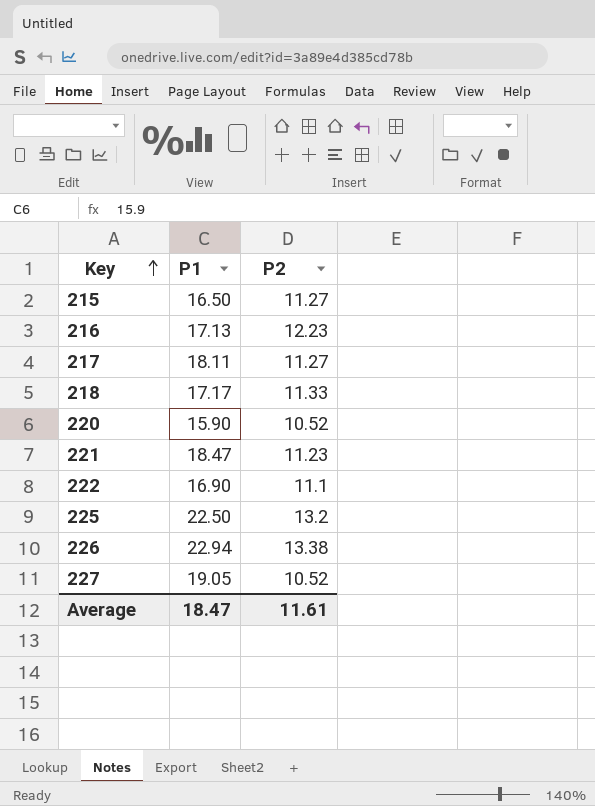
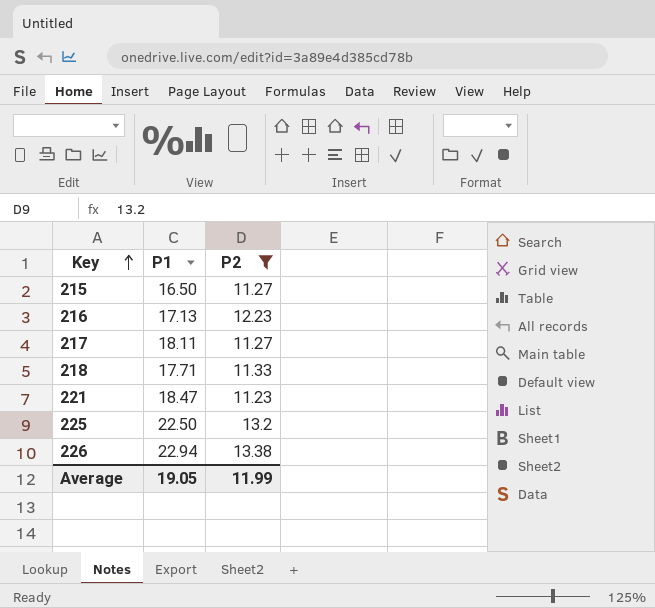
filter: none -> P2 >= 11.23
218 | P1: 17.17 -> 17.71
Average | P1: 18.47 -> 19.05
Average | P2: 11.61 -> 11.99

